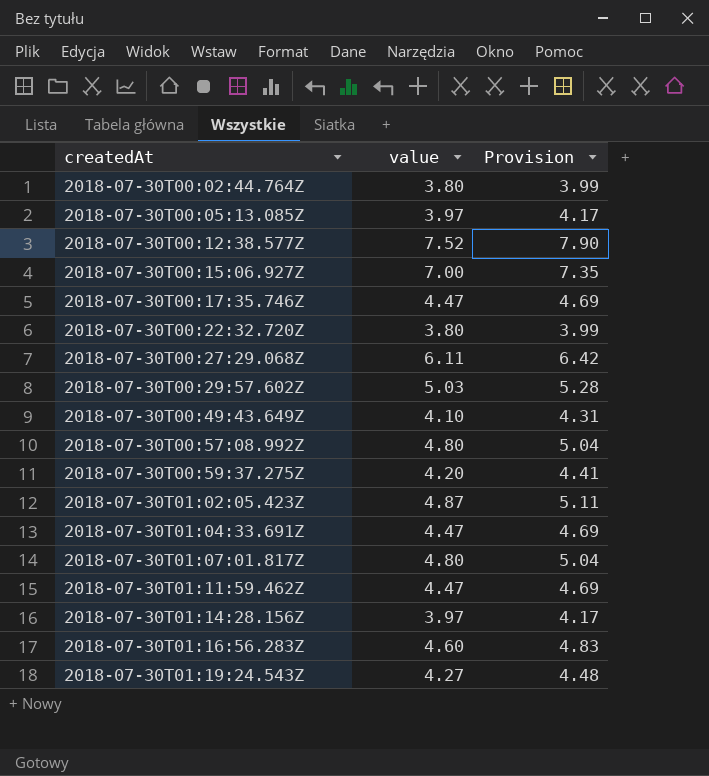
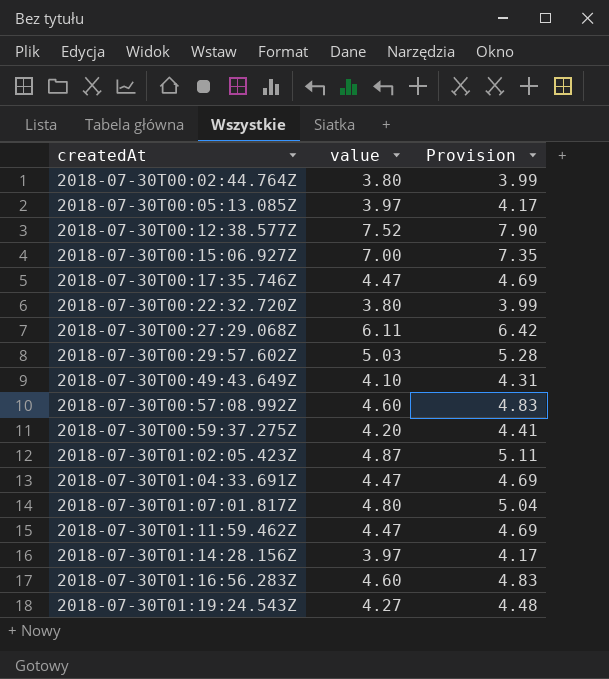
2018-07-30T00:57:08.992Z | value: 4.80 -> 4.60
2018-07-30T00:57:08.992Z | Provision: 5.04 -> 4.83

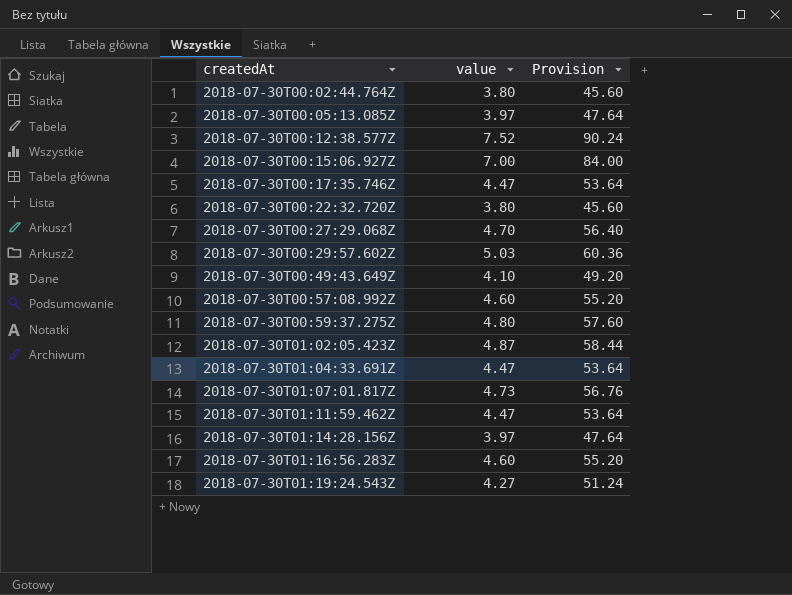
column Provision | formula: [value] * 1.05 -> [value] * 12
2018-07-30T00:27:29.068Z | value: 6.11 -> 4.70
2018-07-30T00:59:37.275Z | value: 4.20 -> 4.80
2018-07-30T01:07:01.817Z | value: 4.80 -> 4.73

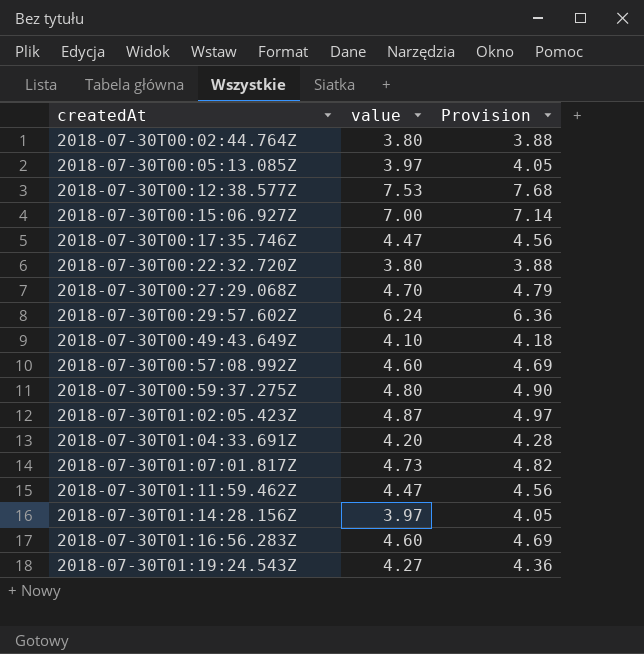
column Provision | formula: [value] * 12 -> [value] * 1.02
2018-07-30T00:12:38.577Z | value: 7.52 -> 7.53
2018-07-30T00:29:57.602Z | value: 5.03 -> 6.24
2018-07-30T01:04:33.691Z | value: 4.47 -> 4.20

